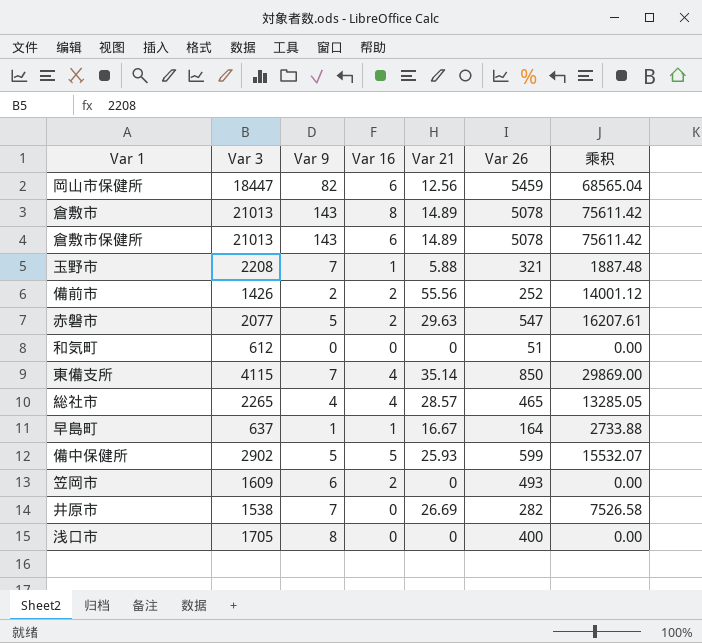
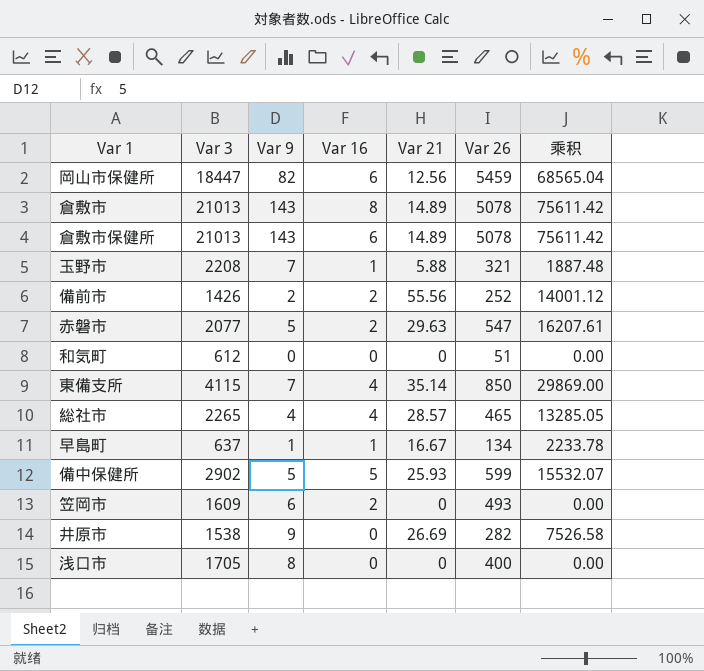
早島町 | Var 26: 164 -> 134
早島町 | 乘积: 2733.88 -> 2233.78
井原市 | Var 9: 7 -> 9

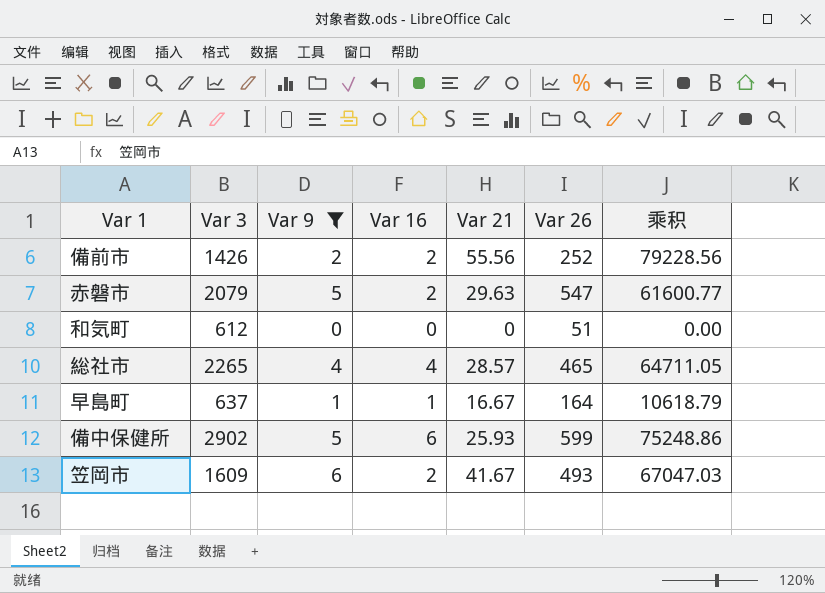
filter: none -> Var 9 <= 6
column 乘积 | formula: [Var 21] * [Var 26] -> [Var 3] * [Var 21]
赤磐市 | Var 3: 2077 -> 2079
早島町 | Var 26: 134 -> 164
備中保健所 | Var 16: 5 -> 6
笠岡市 | Var 21: 0 -> 41.67

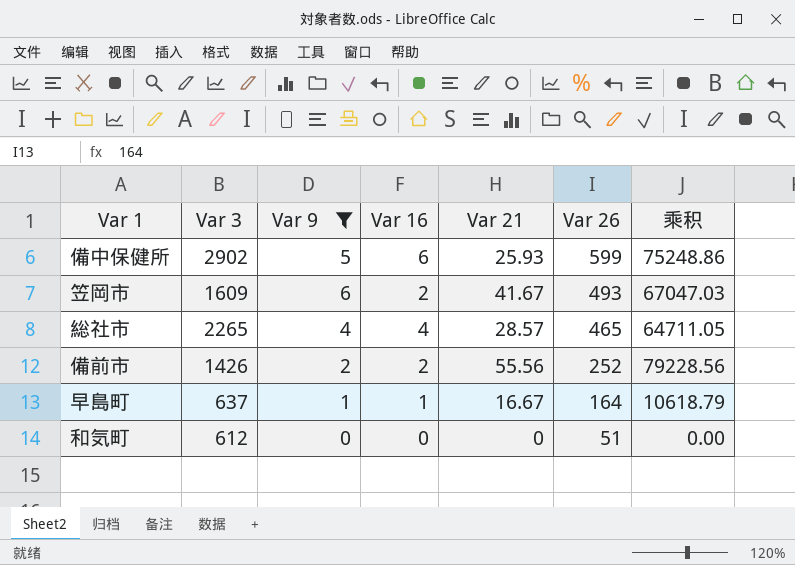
row order: none -> Var 26 descending
row 赤磐市: 2079 | 5 | 2 | 29.63 | 547 | 61600.77 -> none

